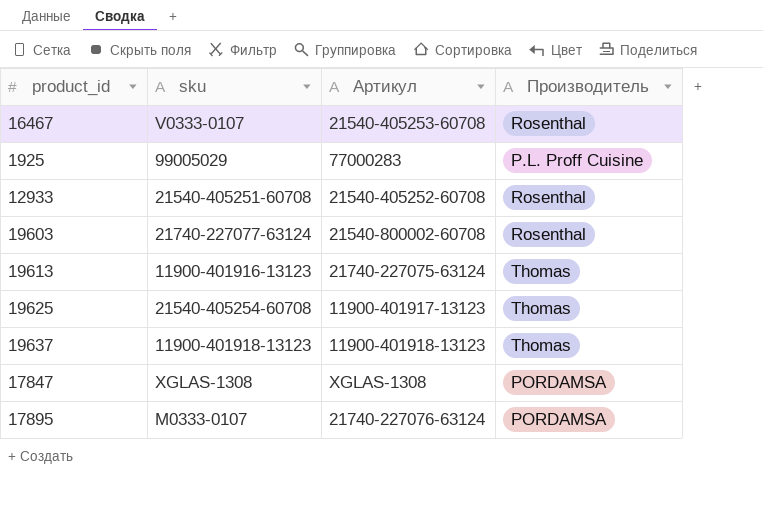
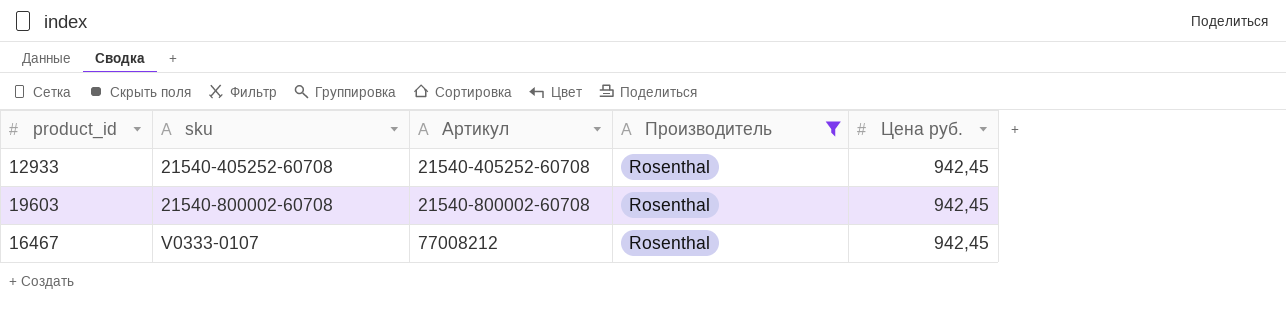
filter: none -> Производитель = Rosenthal
row order: none -> sku ascending
column Цена руб. | position: none -> 5
12933 | sku: 21540-405251-60708 -> 21540-405252-60708
19603 | sku: 21740-227077-63124 -> 21540-800002-60708
16467 | Артикул: 21540-405253-60708 -> 77008212

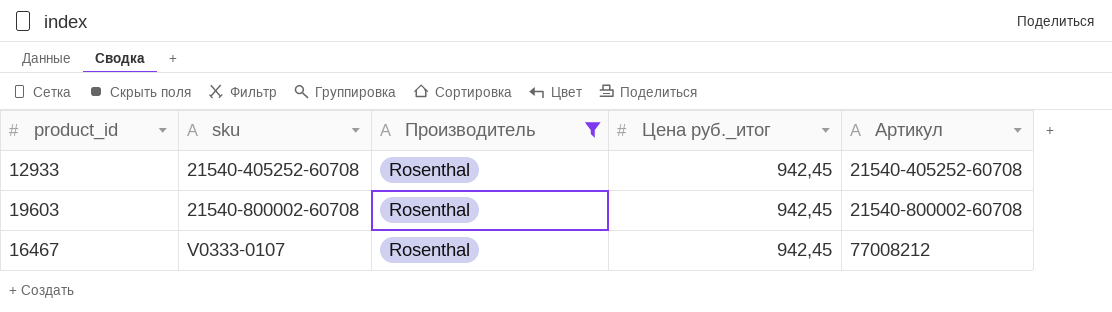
column name: Цена руб. -> Цена руб._итог
column Артикул | position: 3 -> 5

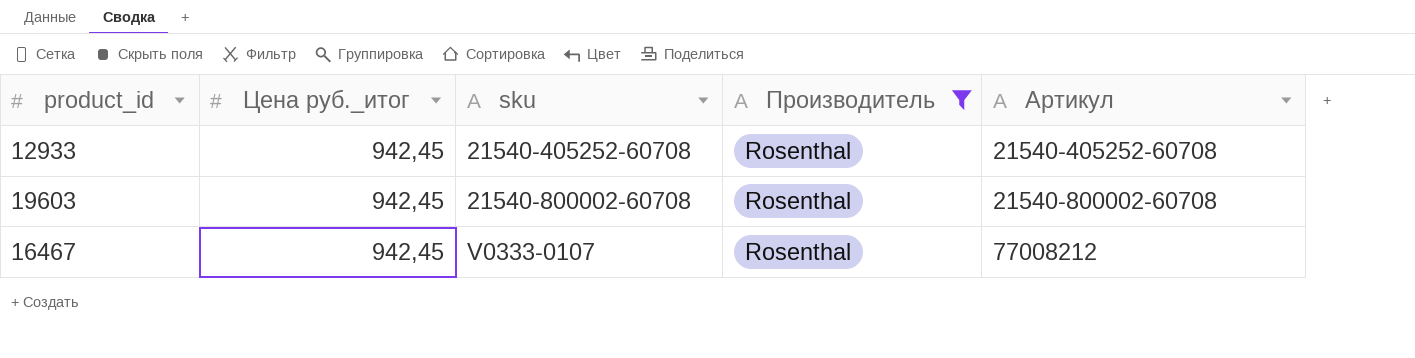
column Цена руб._итог | position: 4 -> 2

